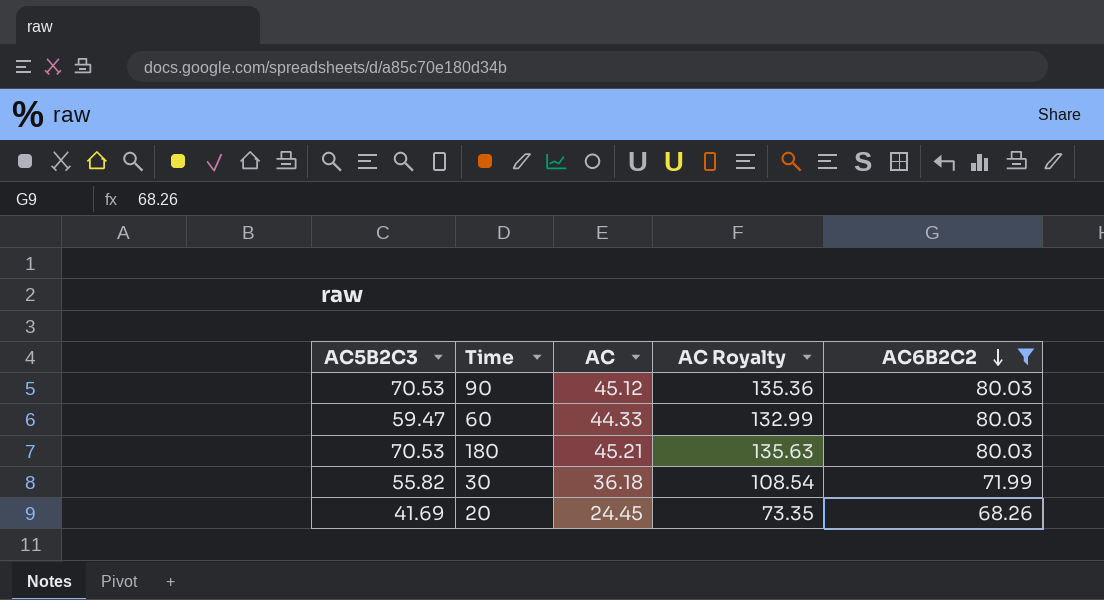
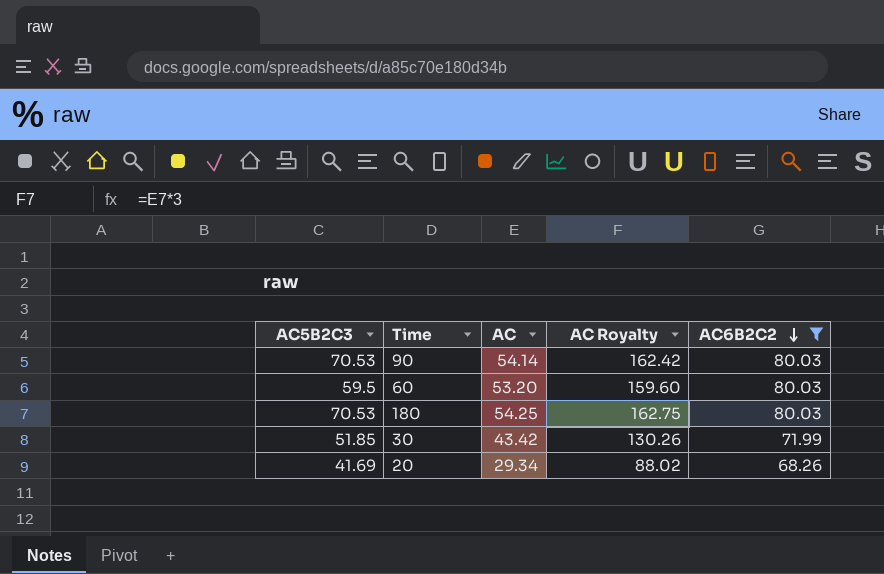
90 | AC: 45.12 -> 54.14
90 | AC Royalty: 135.36 -> 162.42
60 | AC5B2C3: 59.47 -> 59.5
60 | AC: 44.33 -> 53.20
60 | AC Royalty: 132.99 -> 159.60
180 | AC: 45.21 -> 54.25
180 | AC Royalty: 135.63 -> 162.75
30 | AC5B2C3: 55.82 -> 51.85
30 | AC: 36.18 -> 43.42
30 | AC Royalty: 108.54 -> 130.26
20 | AC: 24.45 -> 29.34
20 | AC Royalty: 73.35 -> 88.02

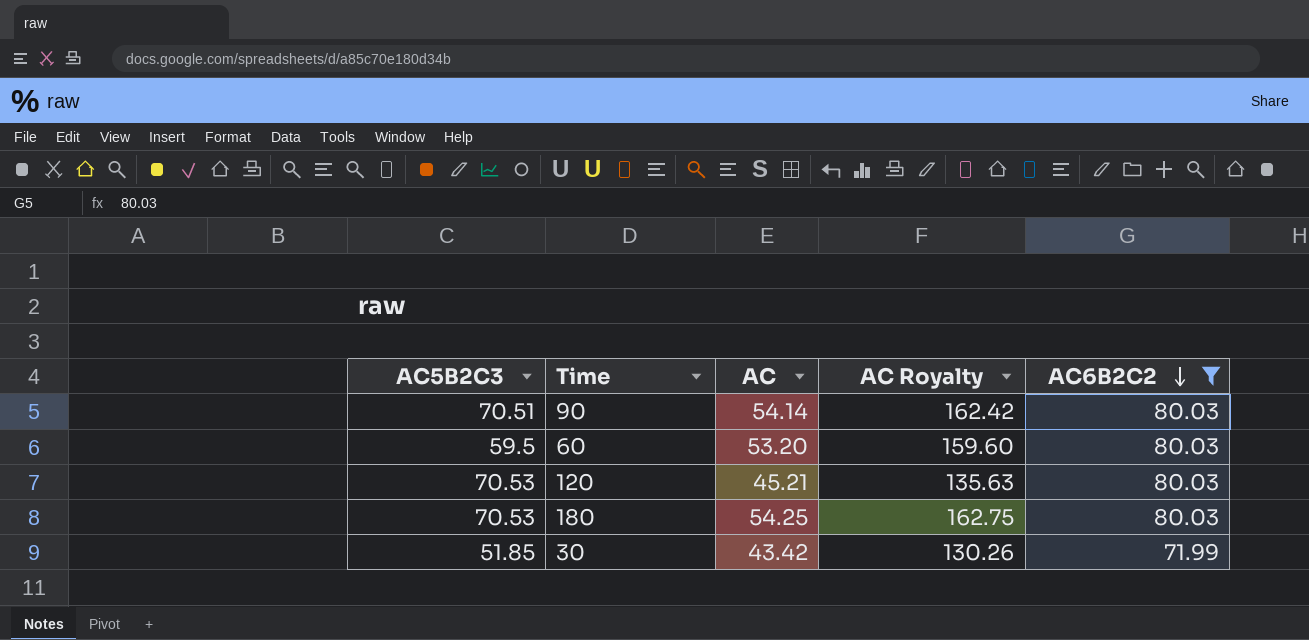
row 20: 41.69 | 29.34 | 88.02 | 68.26 -> none
90 | AC5B2C3: 70.53 -> 70.51
row 120: none -> 70.53 | 45.21 | 135.63 | 80.03

